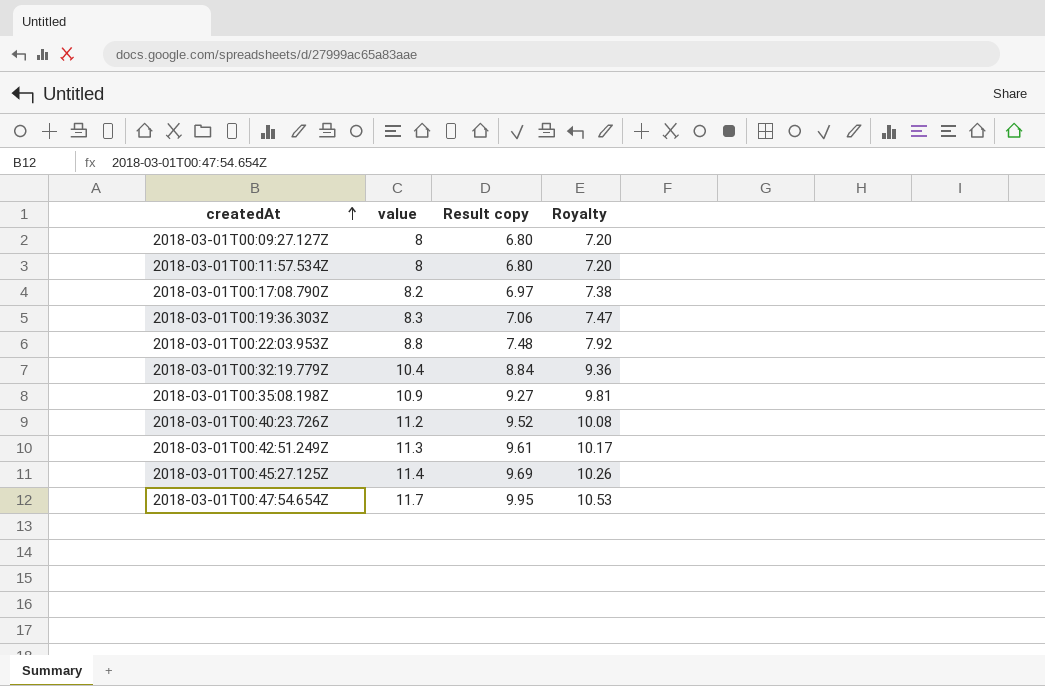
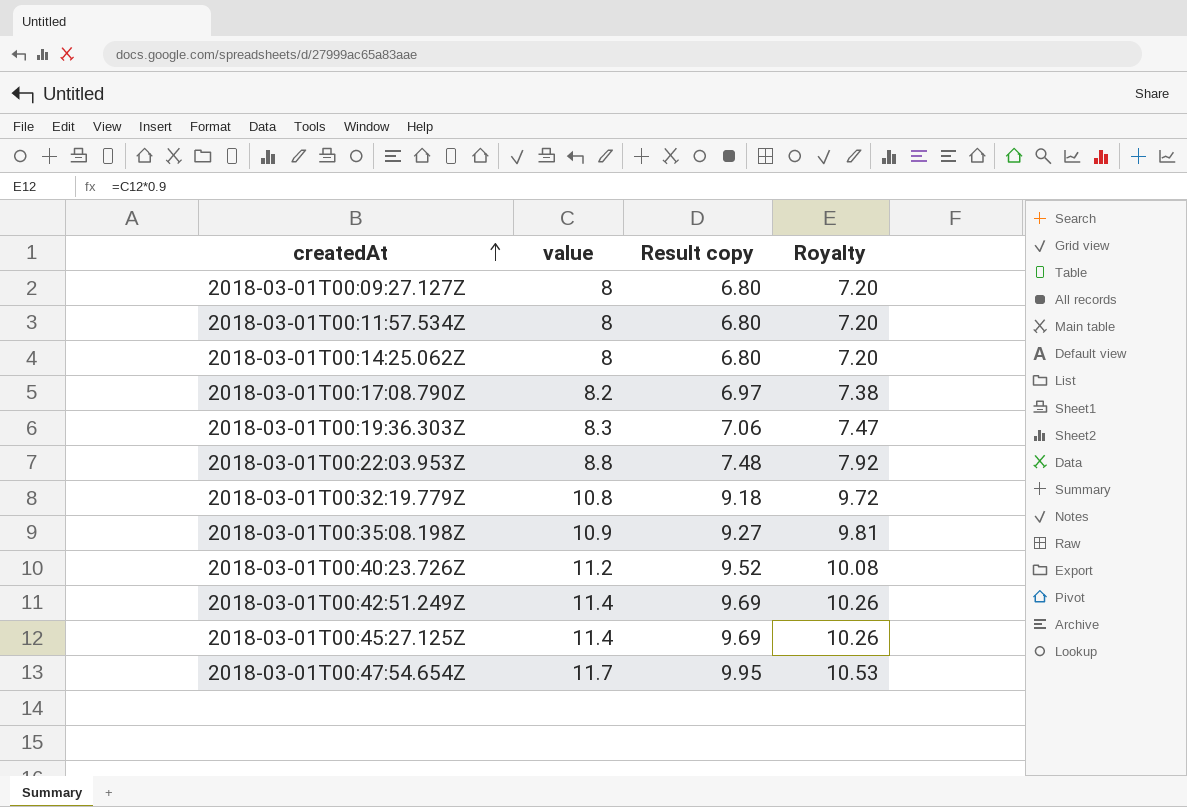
row 2018-03-01T00:14:25.062Z: none -> 8 | 6.80 | 7.20
2018-03-01T00:32:19.779Z | value: 10.4 -> 10.8
2018-03-01T00:32:19.779Z | Result copy: 8.84 -> 9.18
2018-03-01T00:32:19.779Z | Royalty: 9.36 -> 9.72
2018-03-01T00:42:51.249Z | value: 11.3 -> 11.4
2018-03-01T00:42:51.249Z | Result copy: 9.61 -> 9.69
2018-03-01T00:42:51.249Z | Royalty: 10.17 -> 10.26

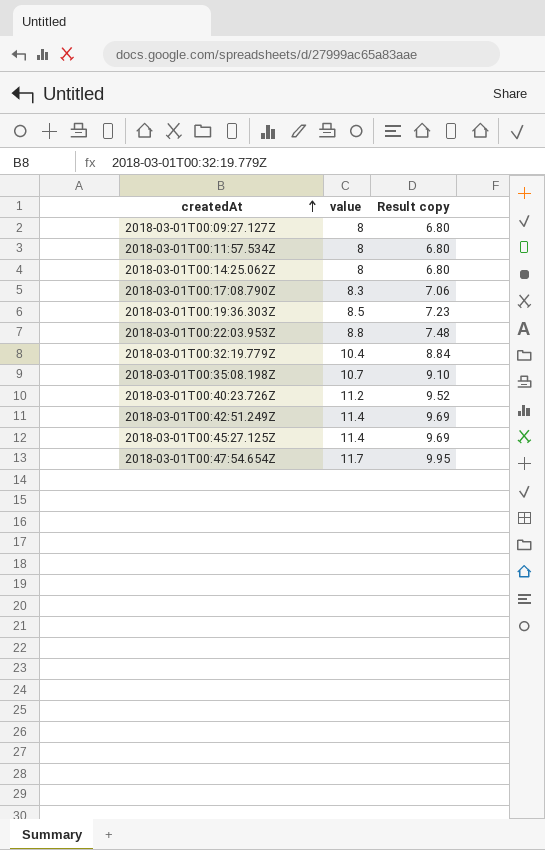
column Royalty | formula: [value] * 0.9 -> none
2018-03-01T00:17:08.790Z | value: 8.2 -> 8.3
2018-03-01T00:17:08.790Z | Result copy: 6.97 -> 7.06
2018-03-01T00:19:36.303Z | value: 8.3 -> 8.5
2018-03-01T00:19:36.303Z | Result copy: 7.06 -> 7.23
2018-03-01T00:32:19.779Z | value: 10.8 -> 10.4
2018-03-01T00:32:19.779Z | Result copy: 9.18 -> 8.84
2018-03-01T00:35:08.198Z | value: 10.9 -> 10.7
2018-03-01T00:35:08.198Z | Result copy: 9.27 -> 9.10

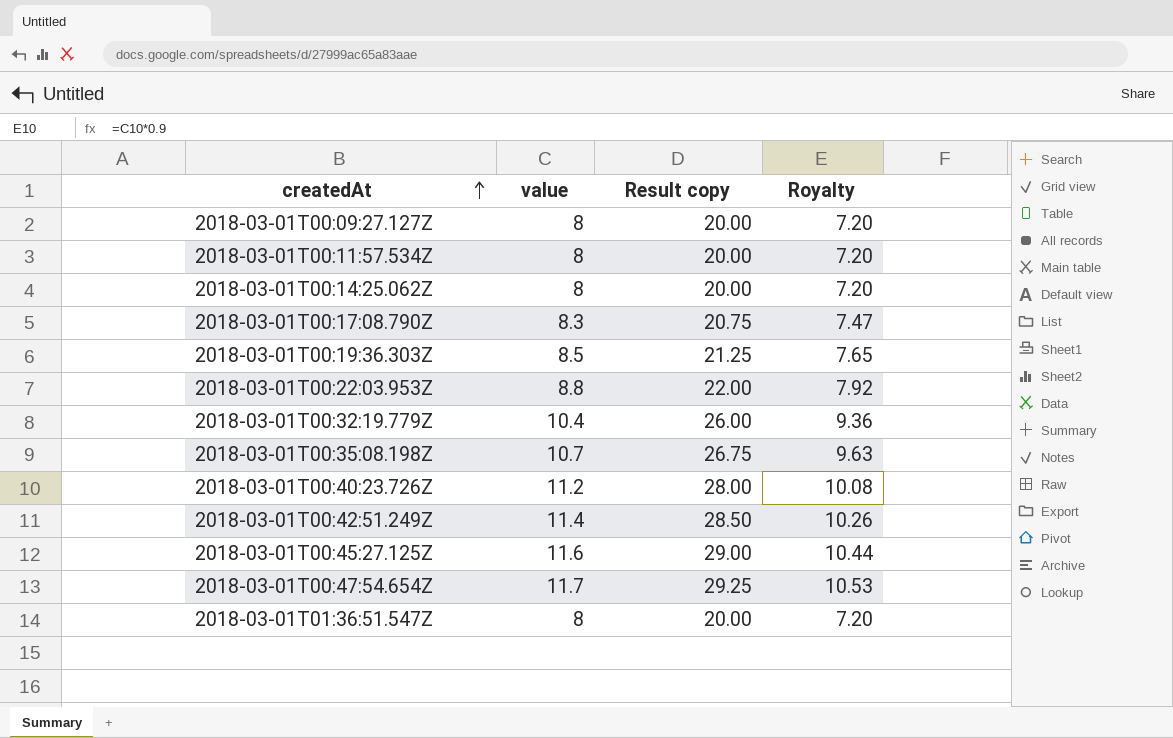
column Result copy | formula: [value] * 0.85 -> [value] * 2.5
column Royalty | formula: none -> [value] * 0.9
2018-03-01T00:45:27.125Z | value: 11.4 -> 11.6
row 2018-03-01T01:36:51.547Z: none -> 8 | 20.00 | 7.20

